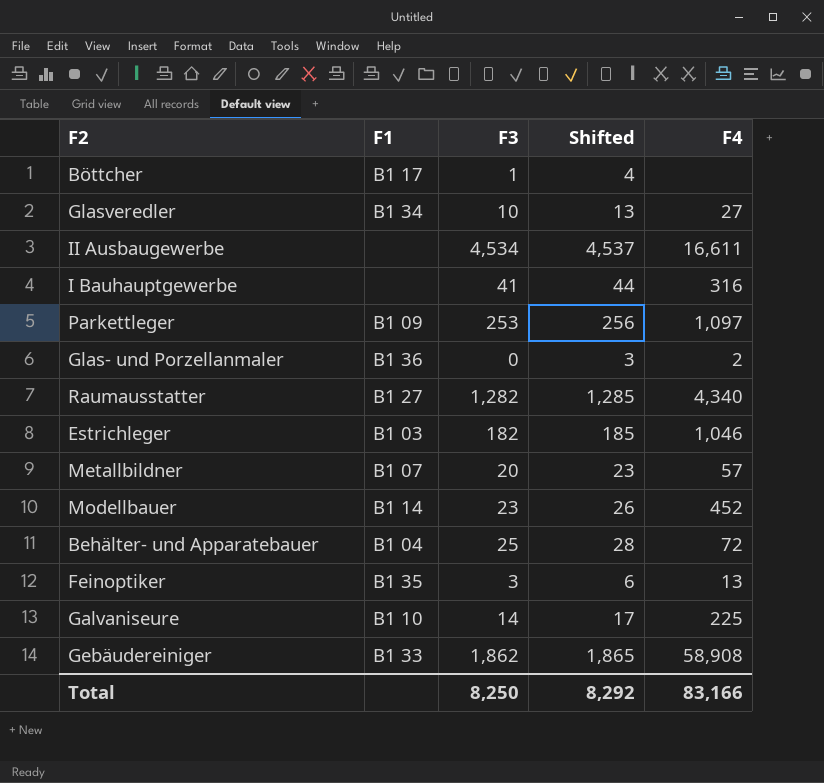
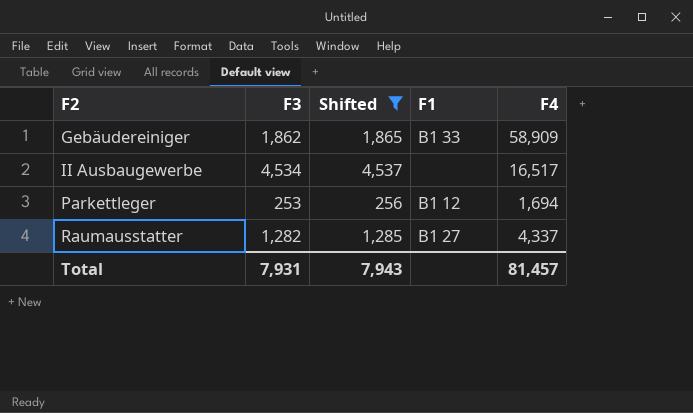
filter: none -> Shifted >= 256
row order: none -> F2 ascending
column F1 | position: 2 -> 4
Gebäudereiniger | F4: 58,908 -> 58,909
II Ausbaugewerbe | F4: 16,611 -> 16,517
Parkettleger | F1: B1 09 -> B1 12
Parkettleger | F4: 1,097 -> 1,694
Raumausstatter | F4: 4,340 -> 4,337
Total | F3: 8,250 -> 7,931
Total | Shifted: 8,292 -> 7,943
Total | F4: 83,166 -> 81,457

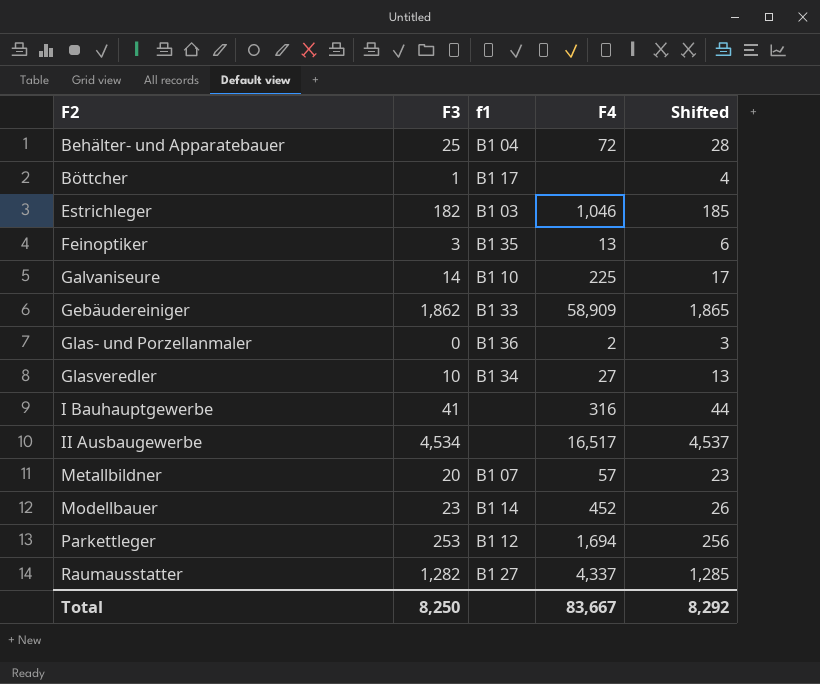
filter: Shifted >= 256 -> none
column name: F1 -> f1
column Shifted | position: 3 -> 5
Total | F3: 7,931 -> 8,250
Total | F4: 81,457 -> 83,667
Total | Shifted: 7,943 -> 8,292

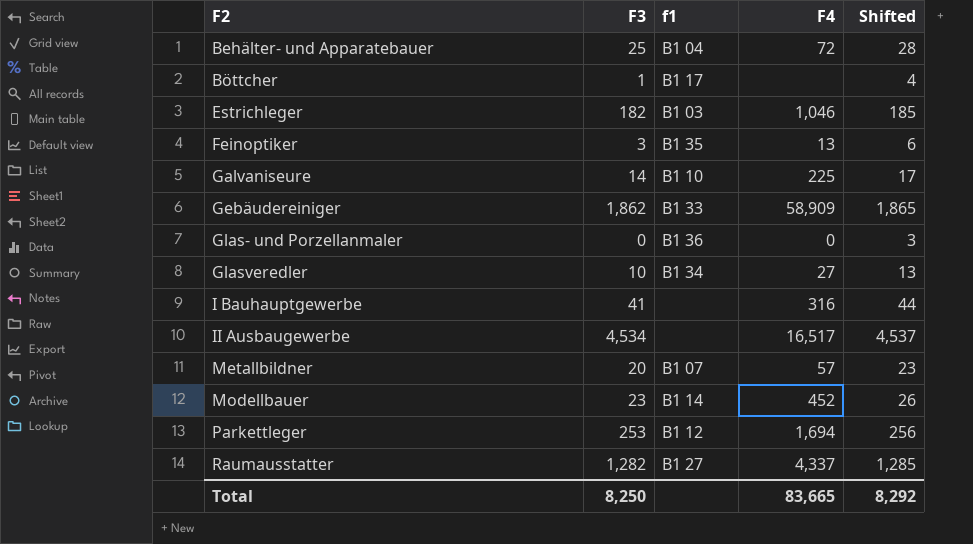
Glas- und Porzellanmaler | F4: 2 -> 0
Total | F4: 83,667 -> 83,665

